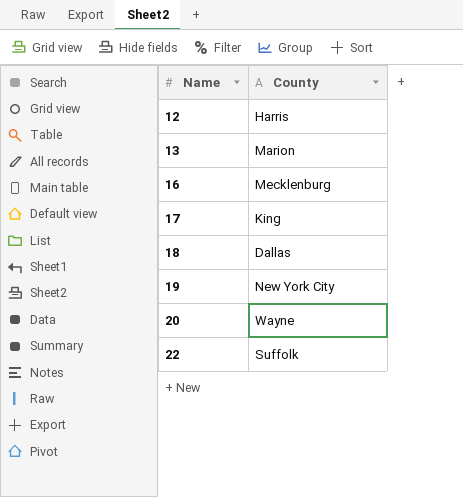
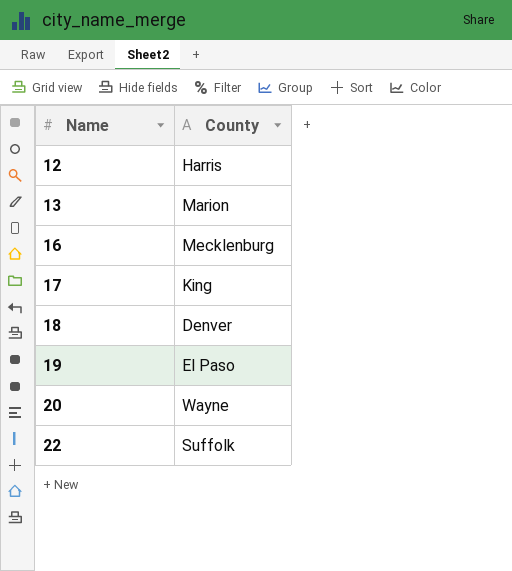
18 | County: Dallas -> Denver
19 | County: New York City -> El Paso

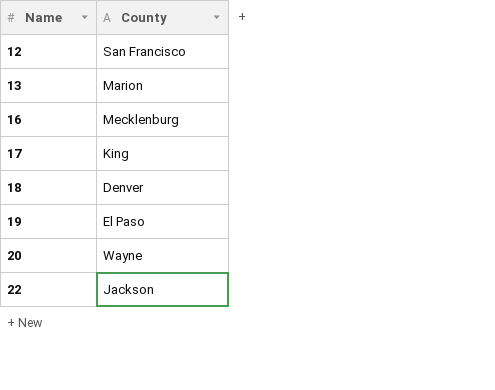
12 | County: Harris -> San Francisco
22 | County: Suffolk -> Jackson

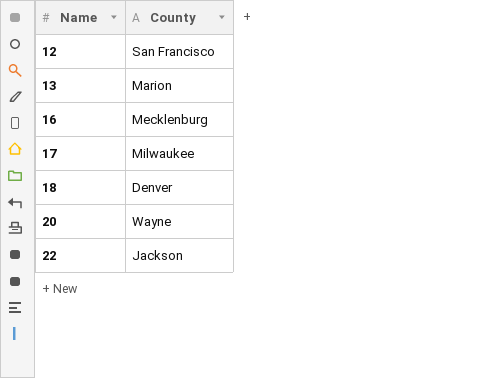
row 19: El Paso -> none
17 | County: King -> Milwaukee

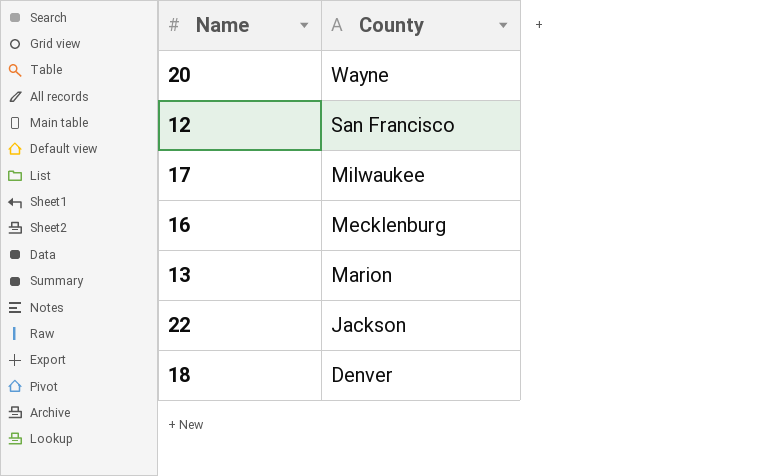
row order: Name ascending -> County descending

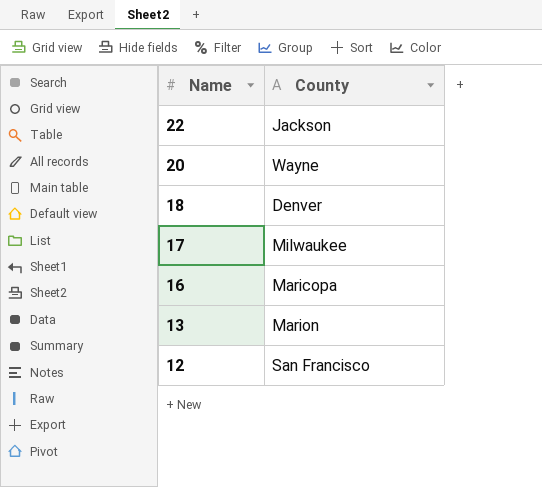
row order: County descending -> Name descending
16 | County: Mecklenburg -> Maricopa

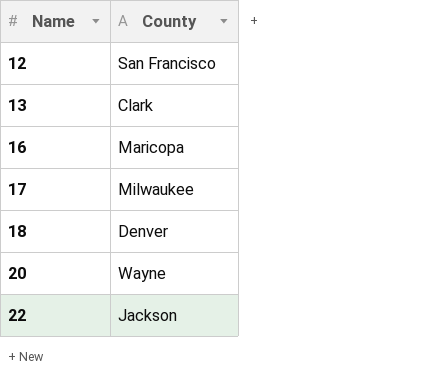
row order: Name descending -> Name ascending
13 | County: Marion -> Clark

